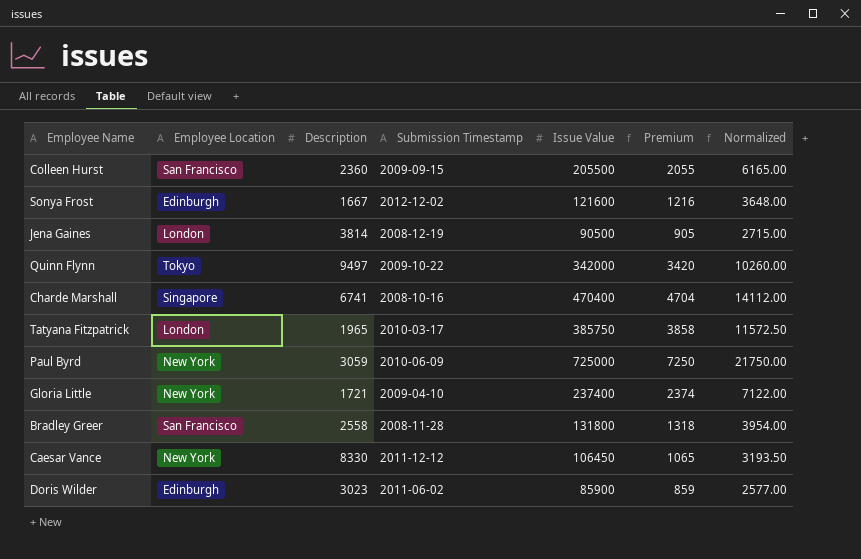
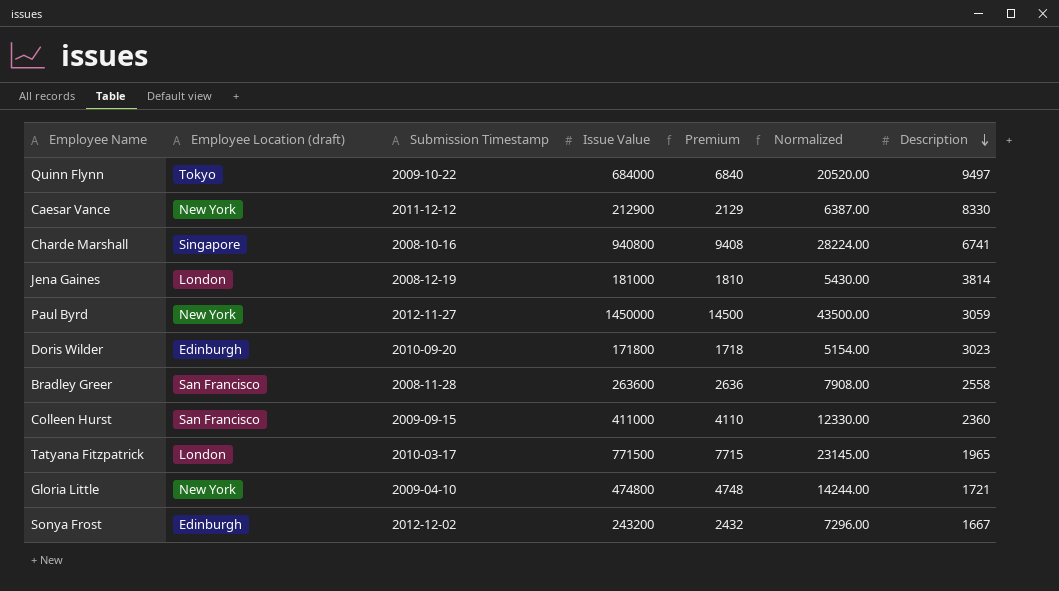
row order: none -> Description descending
column name: Employee Location -> Employee Location (draft)
column Description | position: 3 -> 7
Quinn Flynn | Issue Value: 342000 -> 684000
Quinn Flynn | Premium: 3420 -> 6840
Quinn Flynn | Normalized: 10260.00 -> 20520.00
Caesar Vance | Issue Value: 106450 -> 212900
Caesar Vance | Premium: 1065 -> 2129
Caesar Vance | Normalized: 3193.50 -> 6387.00
Charde Marshall | Issue Value: 470400 -> 940800
Charde Marshall | Premium: 4704 -> 9408
Charde Marshall | Normalized: 14112.00 -> 28224.00
Jena Gaines | Issue Value: 90500 -> 181000
Jena Gaines | Premium: 905 -> 1810
Jena Gaines | Normalized: 2715.00 -> 5430.00
Paul Byrd | Submission Timestamp: 2010-06-09 -> 2012-11-27
Paul Byrd | Issue Value: 725000 -> 1450000
Paul Byrd | Premium: 7250 -> 14500
Paul Byrd | Normalized: 21750.00 -> 43500.00
Doris Wilder | Submission Timestamp: 2011-06-02 -> 2010-09-20
Doris Wilder | Issue Value: 85900 -> 171800
Doris Wilder | Premium: 859 -> 1718
Doris Wilder | Normalized: 2577.00 -> 5154.00
Bradley Greer | Issue Value: 131800 -> 263600
Bradley Greer | Premium: 1318 -> 2636
Bradley Greer | Normalized: 3954.00 -> 7908.00
Colleen Hurst | Issue Value: 205500 -> 411000
Colleen Hurst | Premium: 2055 -> 4110
Colleen Hurst | Normalized: 6165.00 -> 12330.00
Tatyana Fitzpatrick | Issue Value: 385750 -> 771500
Tatyana Fitzpatrick | Premium: 3858 -> 7715
Tatyana Fitzpatrick | Normalized: 11572.50 -> 23145.00
Gloria Little | Issue Value: 237400 -> 474800
Gloria Little | Premium: 2374 -> 4748
Gloria Little | Normalized: 7122.00 -> 14244.00
Sonya Frost | Issue Value: 121600 -> 243200
Sonya Frost | Premium: 1216 -> 2432
Sonya Frost | Normalized: 3648.00 -> 7296.00

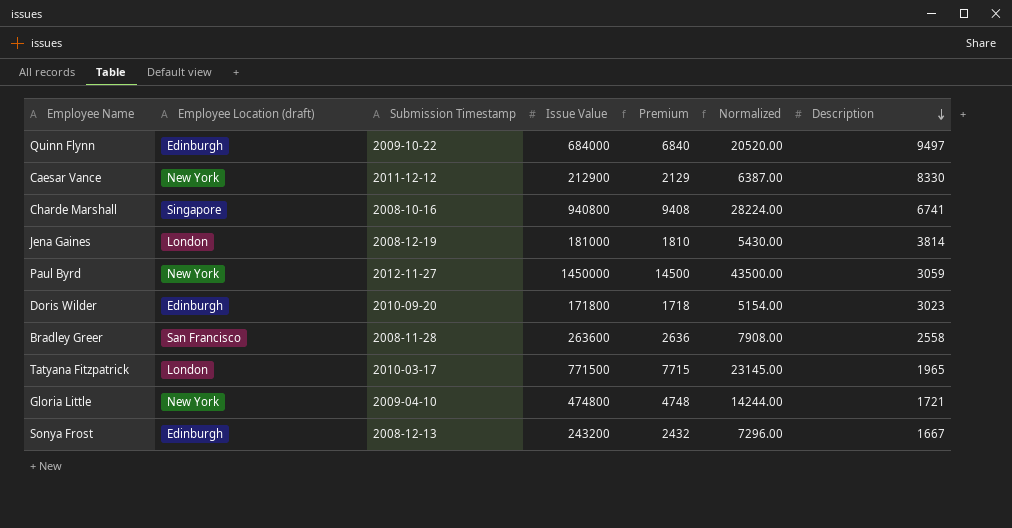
row Colleen Hurst: San Francisco | 2009-09-15 | 411000 | 4110 | 12330.00 | 2360 -> none
Quinn Flynn | Employee Location (draft): Tokyo -> Edinburgh
Sonya Frost | Submission Timestamp: 2012-12-02 -> 2008-12-13

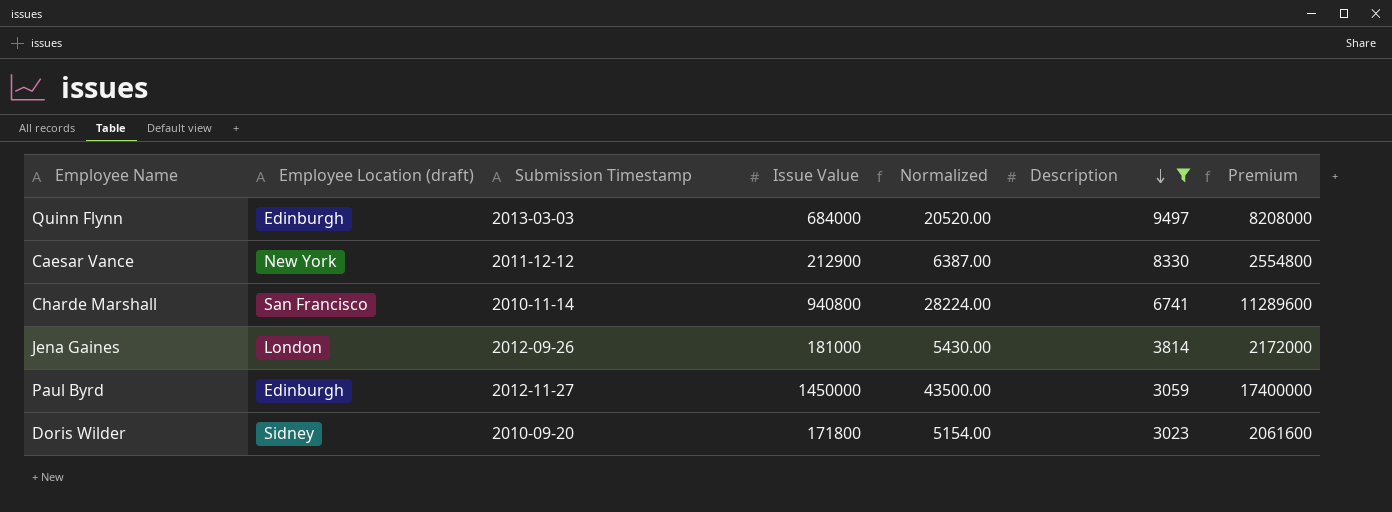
filter: none -> Description >= 3023
column Premium | formula: [Issue Value] * 0.01 -> [Issue Value] * 12
column Premium | position: 5 -> 7
Quinn Flynn | Submission Timestamp: 2009-10-22 -> 2013-03-03
Charde Marshall | Employee Location (draft): Singapore -> San Francisco
Charde Marshall | Submission Timestamp: 2008-10-16 -> 2010-11-14
Jena Gaines | Submission Timestamp: 2008-12-19 -> 2012-09-26
Paul Byrd | Employee Location (draft): New York -> Edinburgh
Doris Wilder | Employee Location (draft): Edinburgh -> Sidney

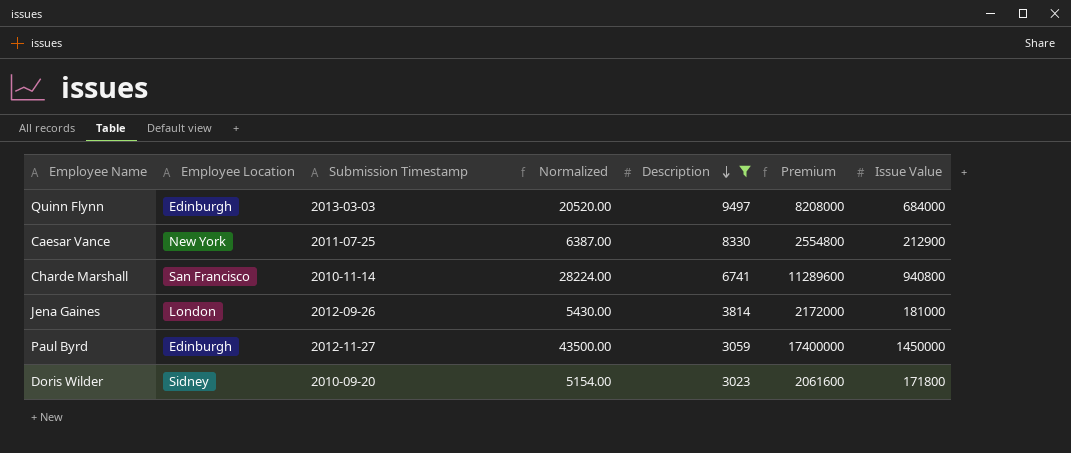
column name: Employee Location (draft) -> Employee Location
column Issue Value | position: 4 -> 7
Caesar Vance | Submission Timestamp: 2011-12-12 -> 2011-07-25

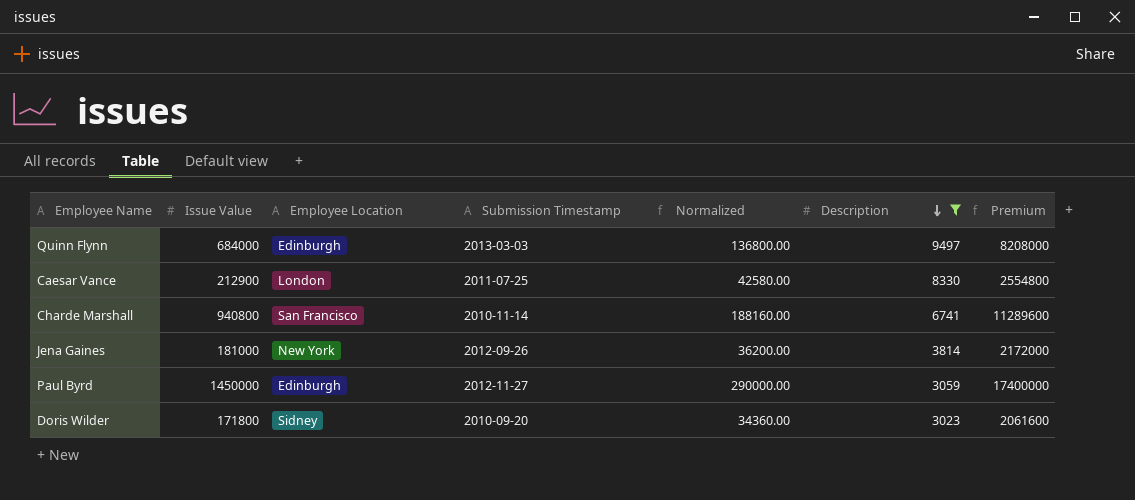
column Issue Value | position: 7 -> 2
column Normalized | formula: [Issue Value] * 0.03 -> [Issue Value] * 0.2
Caesar Vance | Employee Location: New York -> London
Jena Gaines | Employee Location: London -> New York

